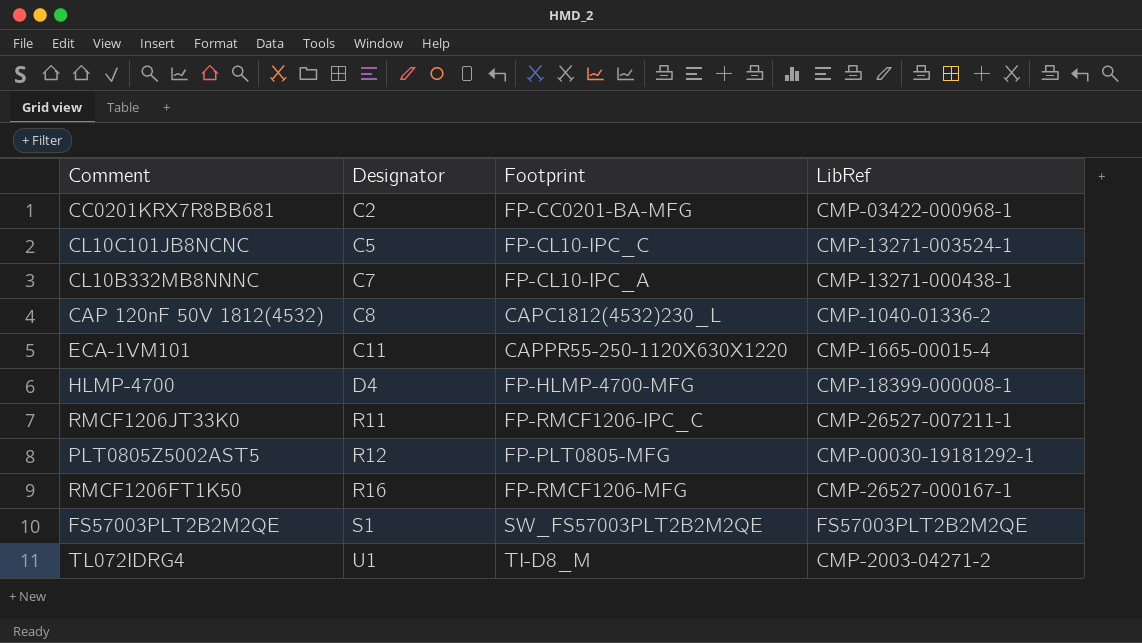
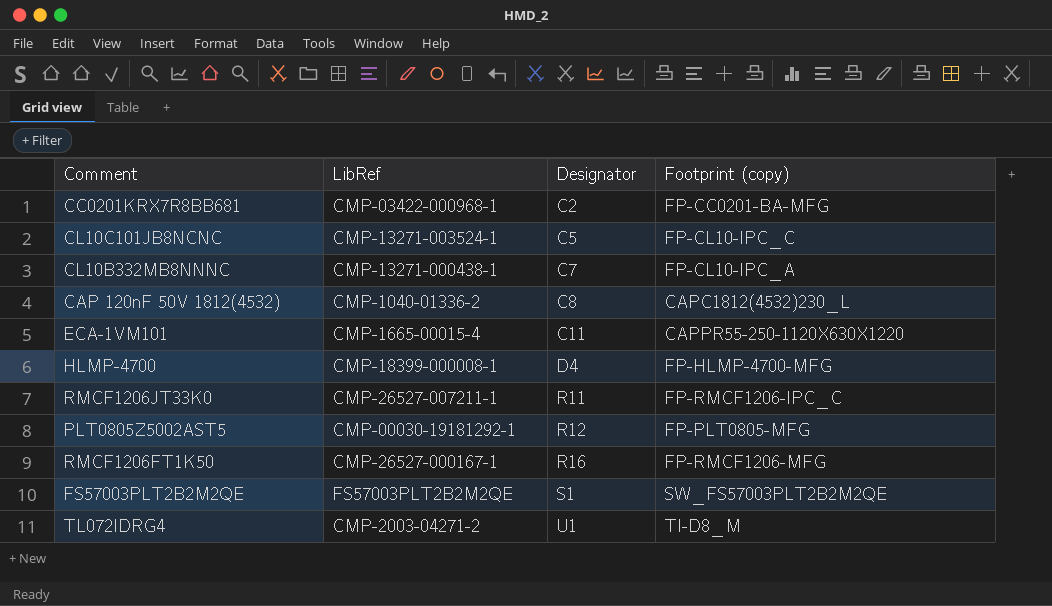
column LibRef | position: 4 -> 2
column name: Footprint -> Footprint (copy)

